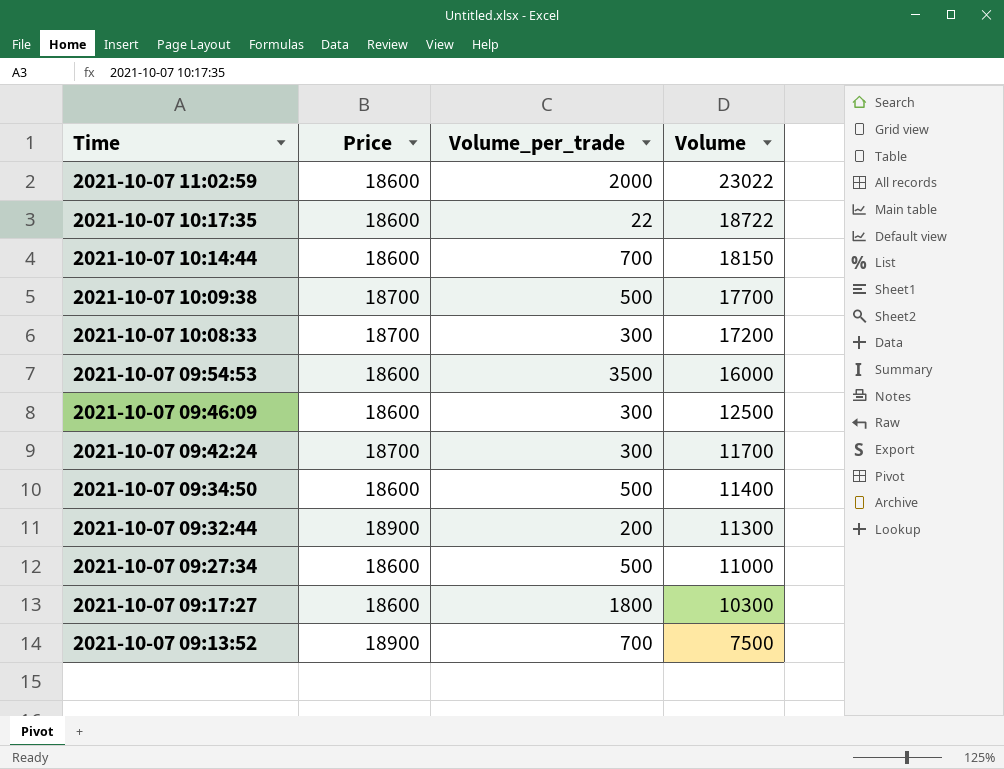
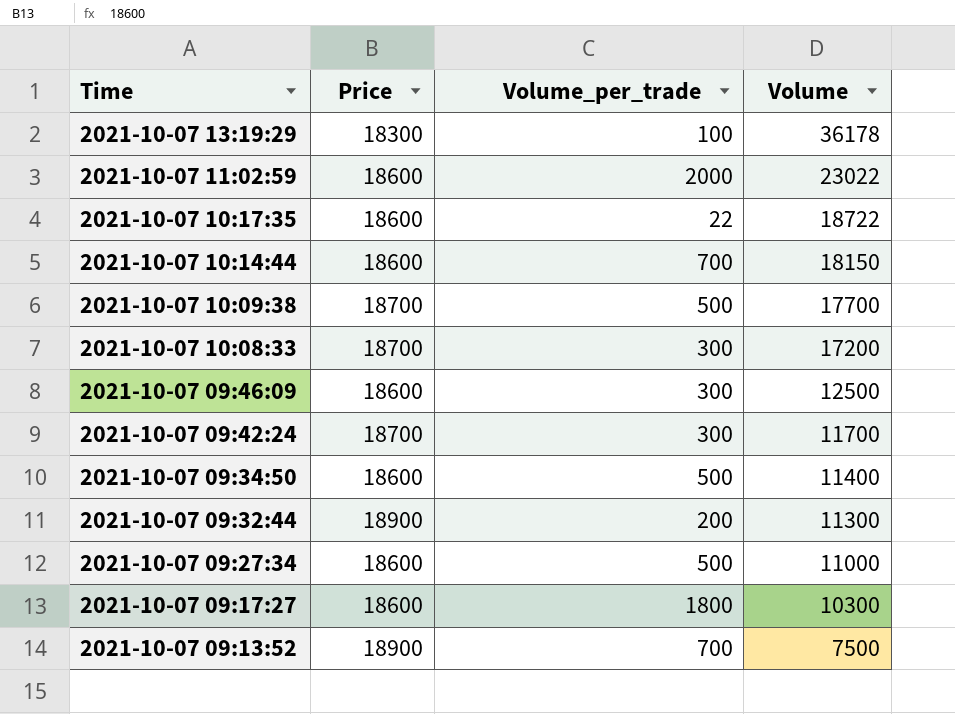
row 2021-10-07 09:54:53: 18600 | 3500 | 16000 -> none
row 2021-10-07 13:19:29: none -> 18300 | 100 | 36178

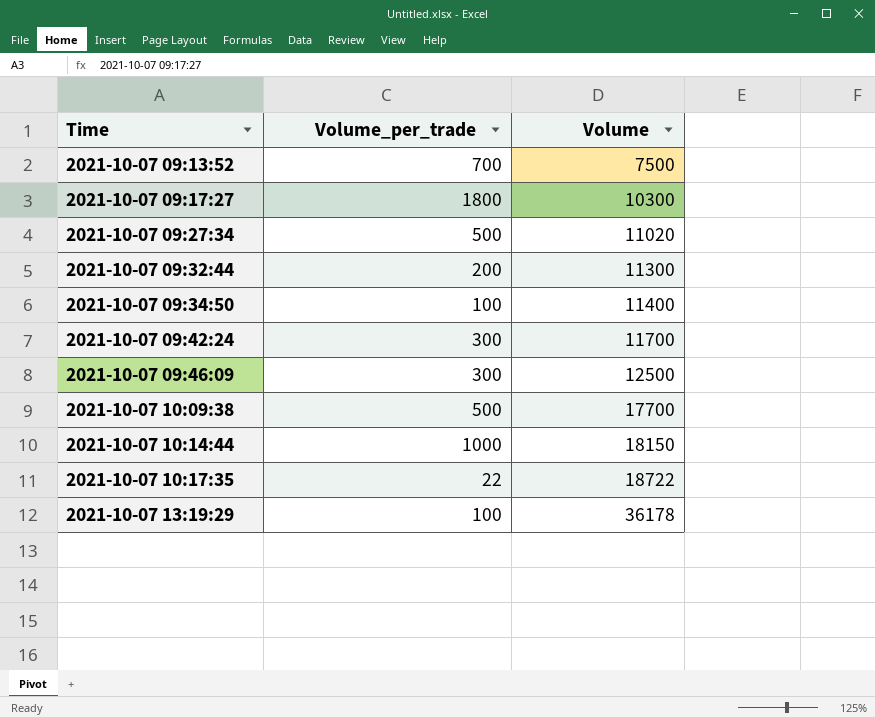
row order: Time descending -> Time ascending
column Price | position: 2 -> none
row 2021-10-07 11:02:59: 18600 | 2000 | 23022 -> none
row 2021-10-07 10:08:33: 18700 | 300 | 17200 -> none
2021-10-07 09:27:34 | Volume: 11000 -> 11020
2021-10-07 09:34:50 | Volume_per_trade: 500 -> 100
2021-10-07 10:14:44 | Volume_per_trade: 700 -> 1000

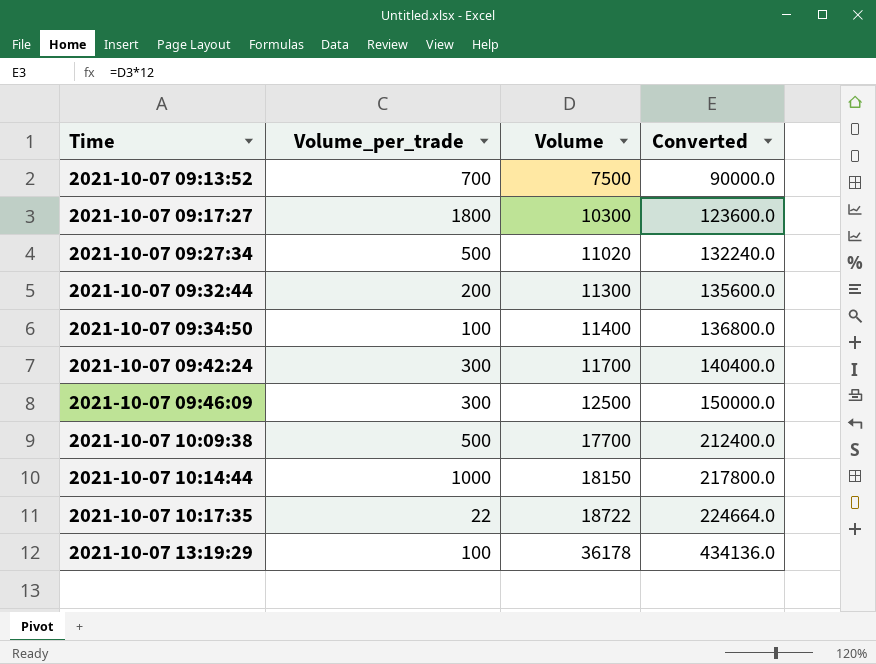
column Converted | formula: none -> [Volume] * 12

